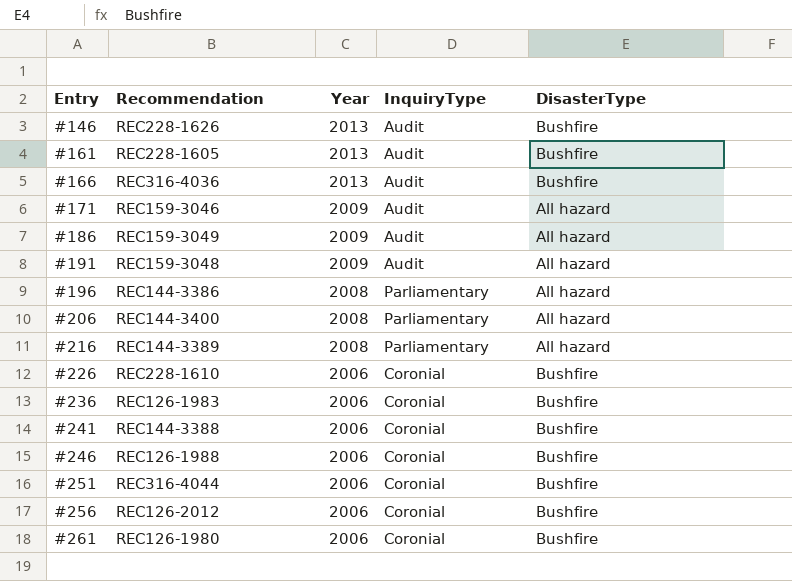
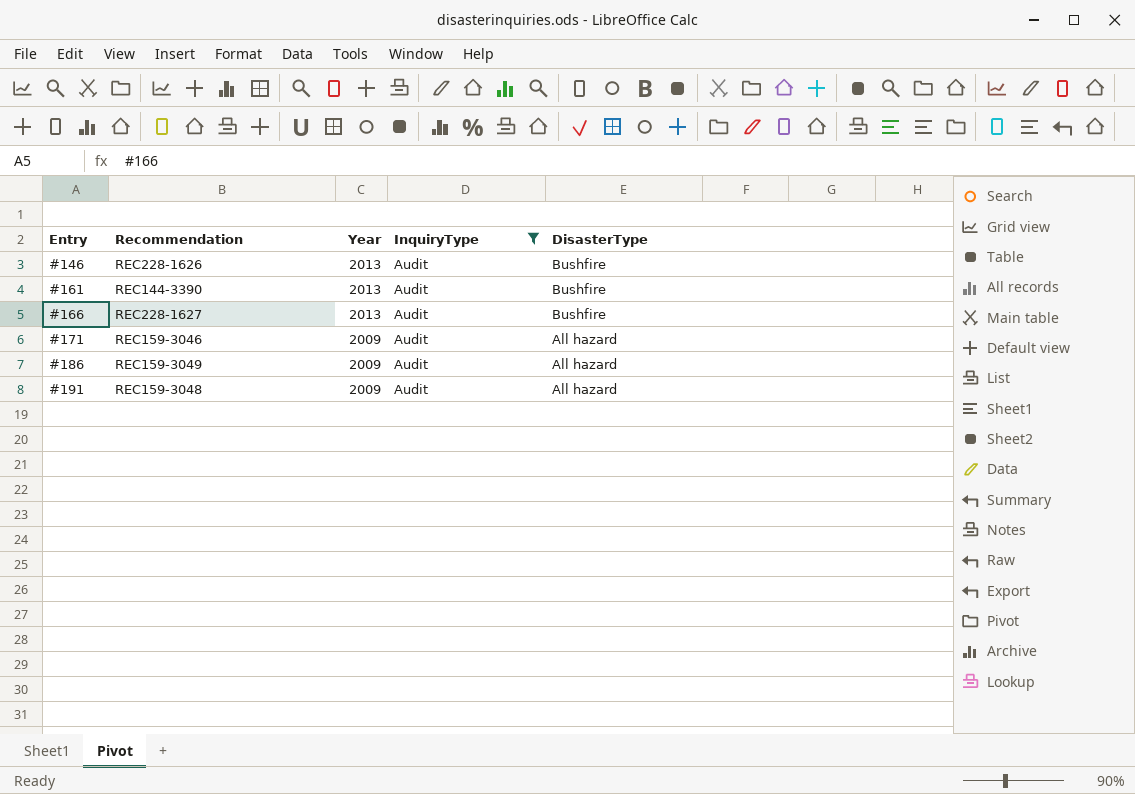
filter: none -> InquiryType = Audit
#161 | Recommendation: REC228-1605 -> REC144-3390
#166 | Recommendation: REC316-4036 -> REC228-1627

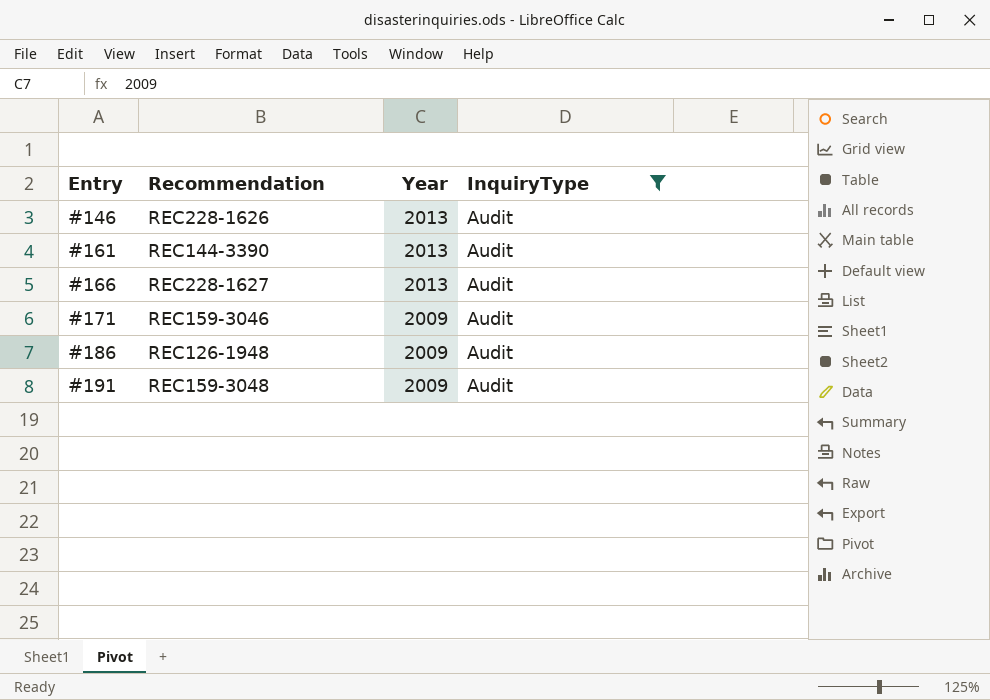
column DisasterType | position: 5 -> none
#186 | Recommendation: REC159-3049 -> REC126-1948

